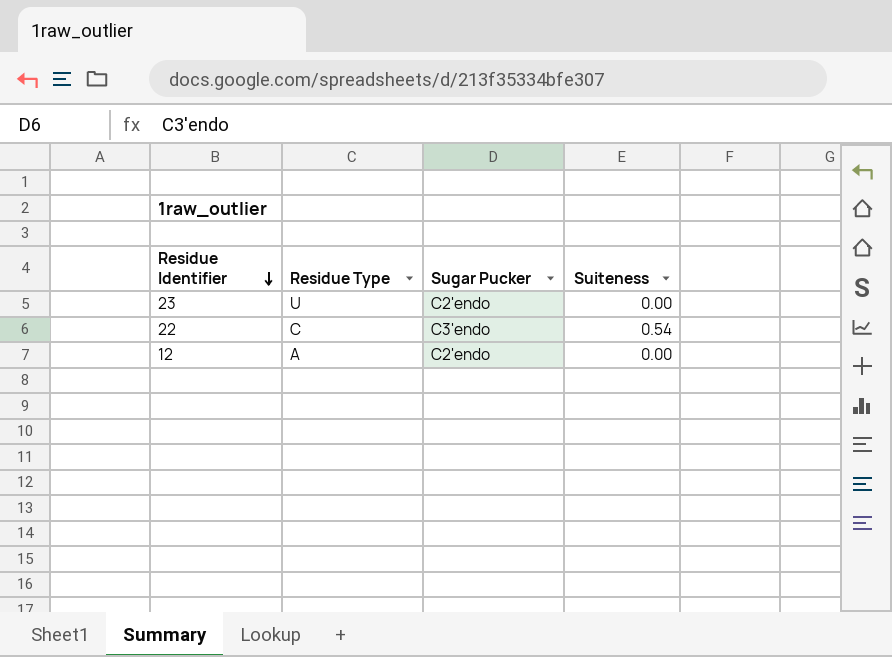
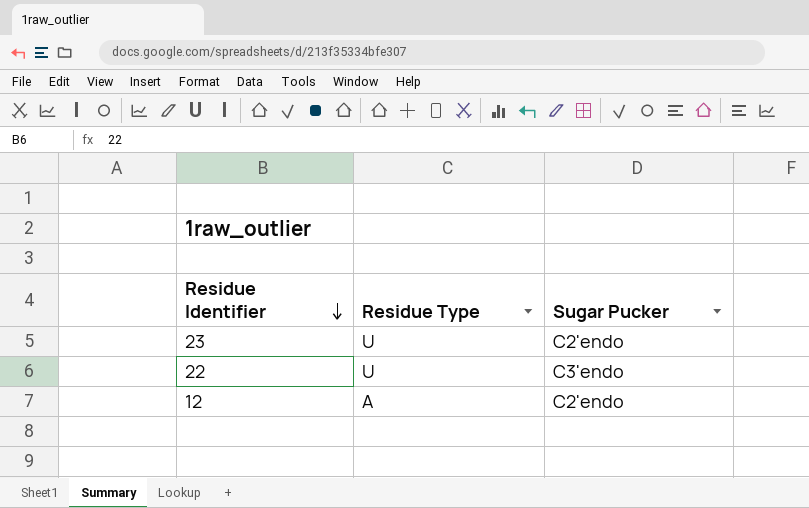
column Suiteness | position: 4 -> none
22 | Residue Type: C -> U

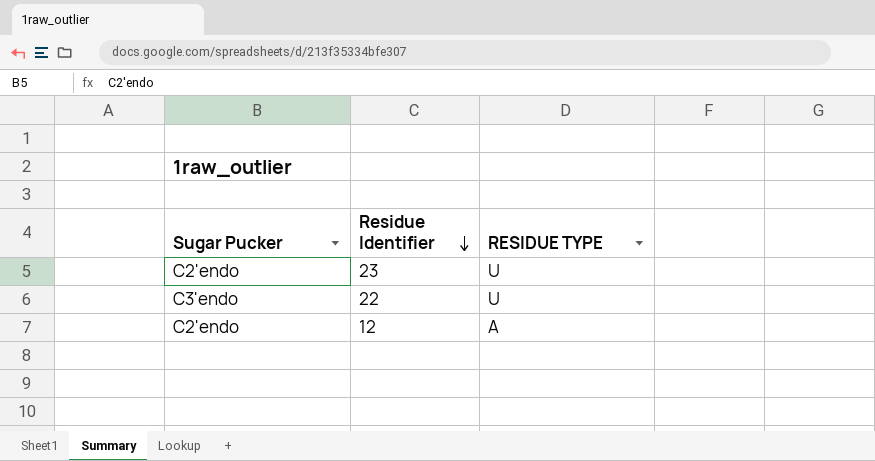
column Sugar Pucker | position: 3 -> 1
column name: Residue Type -> RESIDUE TYPE

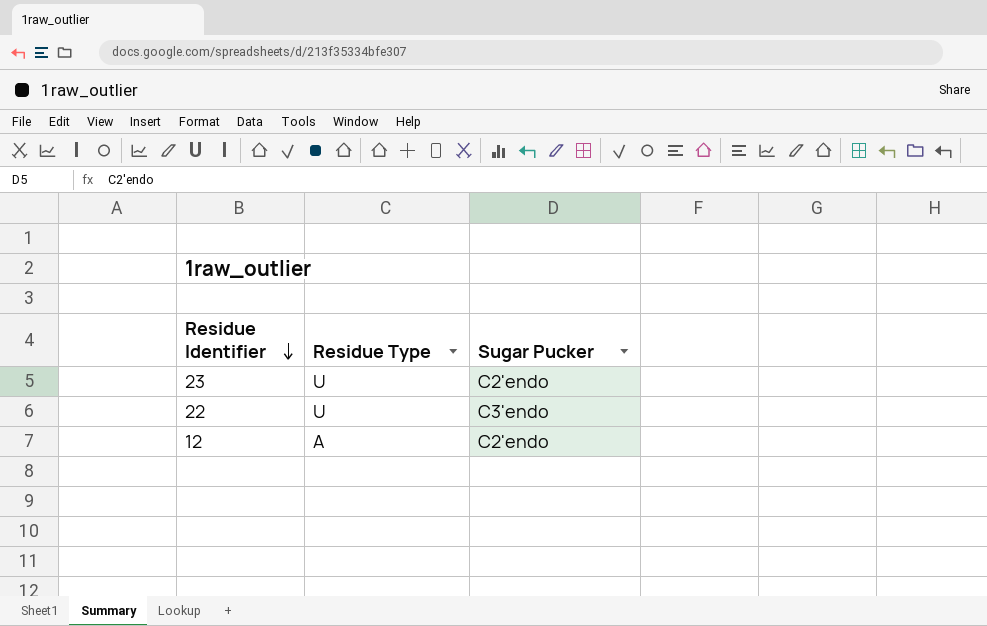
column name: RESIDUE TYPE -> Residue Type
column Sugar Pucker | position: 1 -> 3

